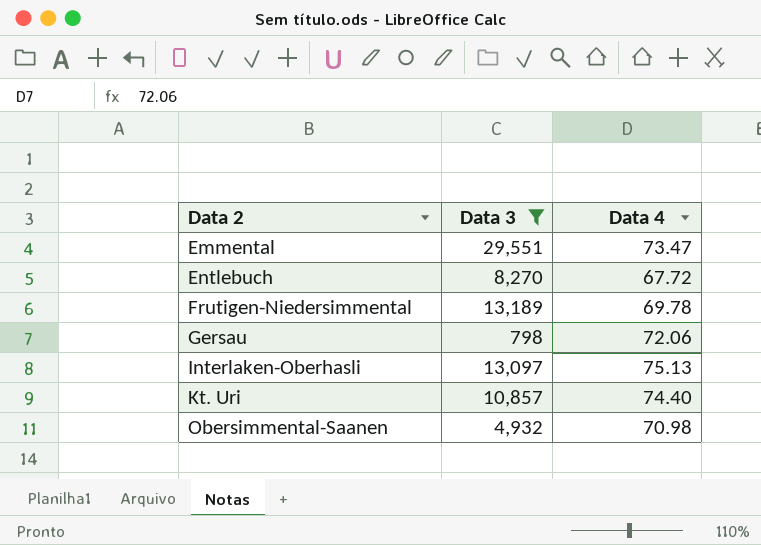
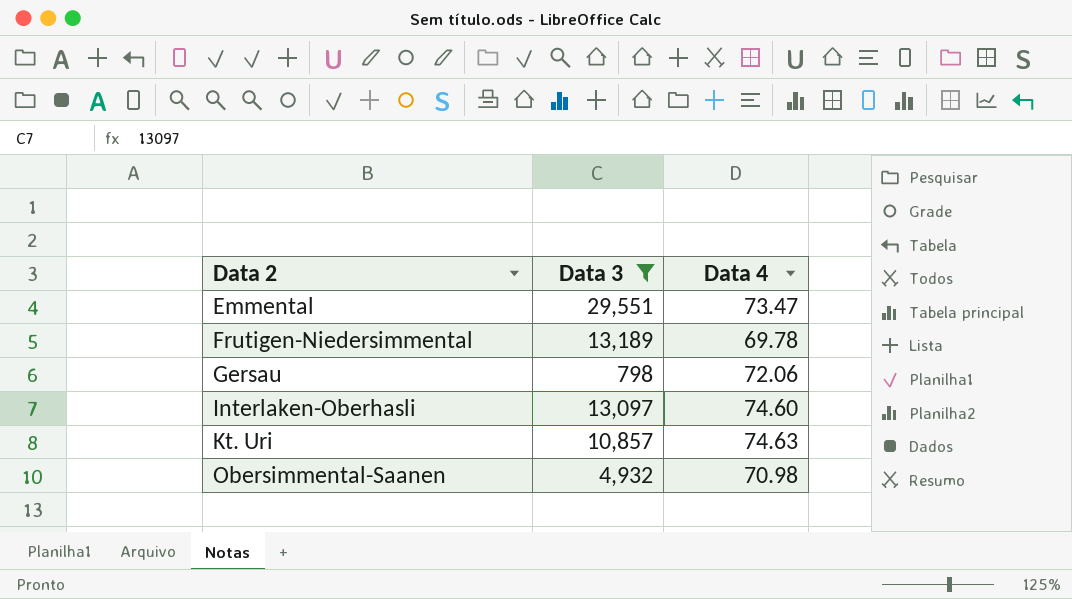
row Entlebuch: 8,270 | 67.72 -> none
Interlaken-Oberhasli | Data 4: 75.13 -> 74.60
Kt. Uri | Data 4: 74.40 -> 74.63

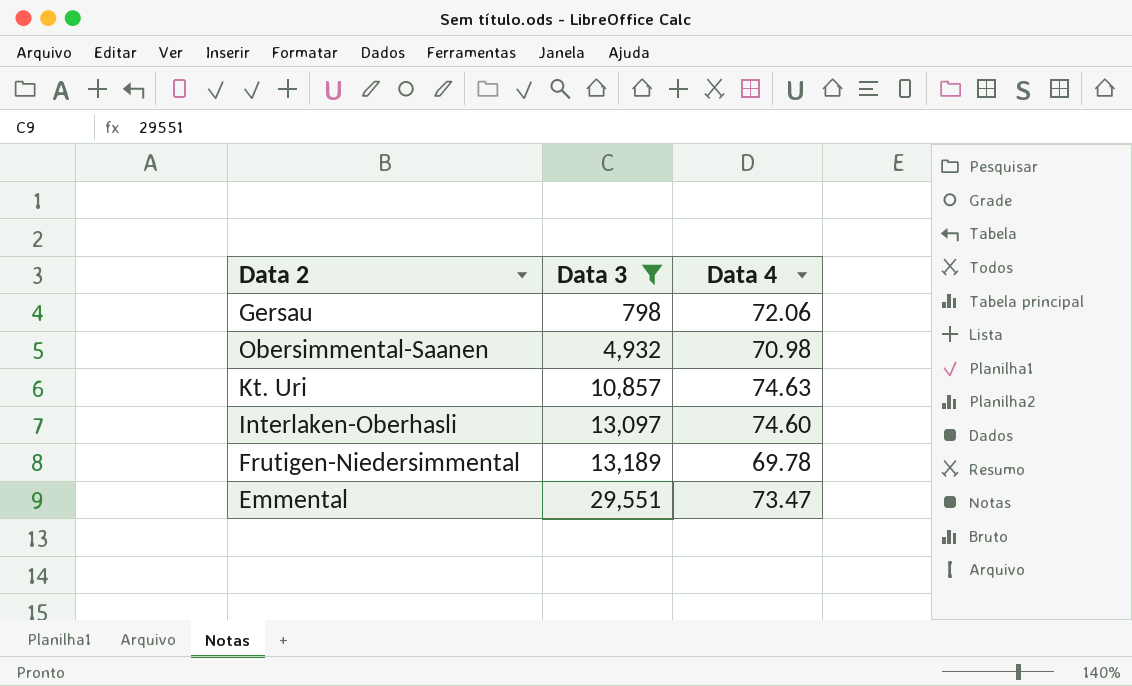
row order: Data 2 ascending -> Data 3 ascending

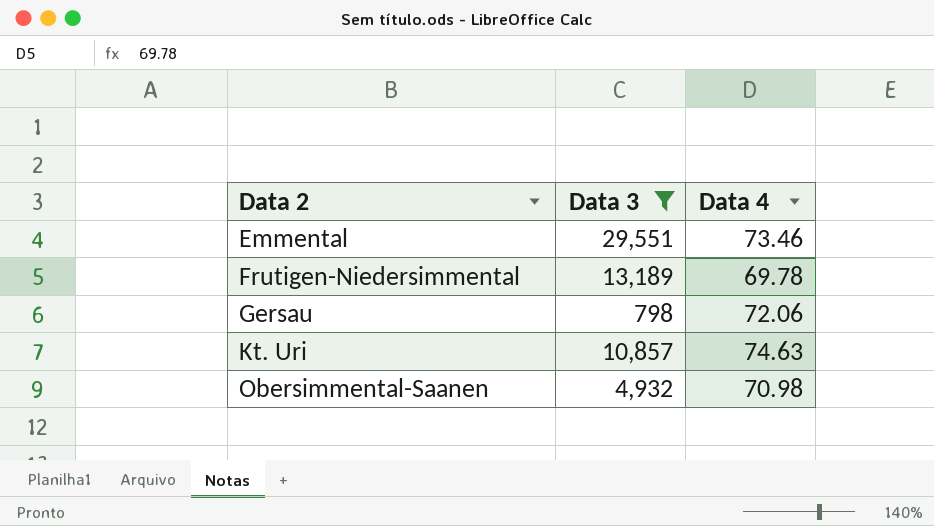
row order: Data 3 ascending -> Data 2 ascending
row Interlaken-Oberhasli: 13,097 | 74.60 -> none
Emmental | Data 4: 73.47 -> 73.46

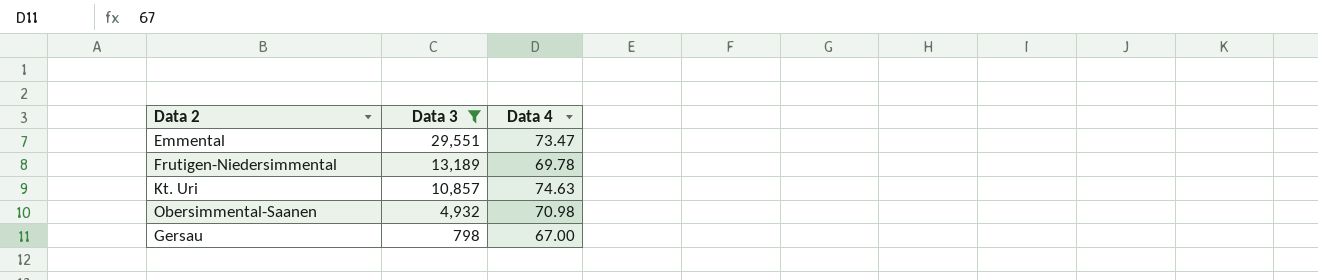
row order: Data 2 ascending -> Data 3 descending
Emmental | Data 4: 73.46 -> 73.47
Gersau | Data 4: 72.06 -> 67.00

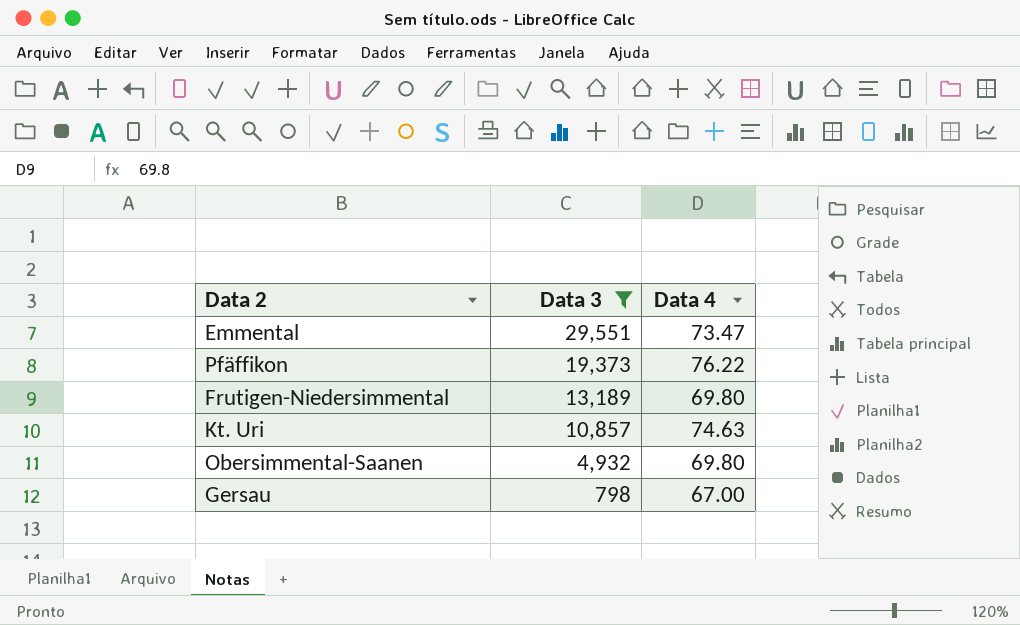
row Pfäffikon: none -> 19,373 | 76.22
Frutigen-Niedersimmental | Data 4: 69.78 -> 69.80
Obersimmental-Saanen | Data 4: 70.98 -> 69.80

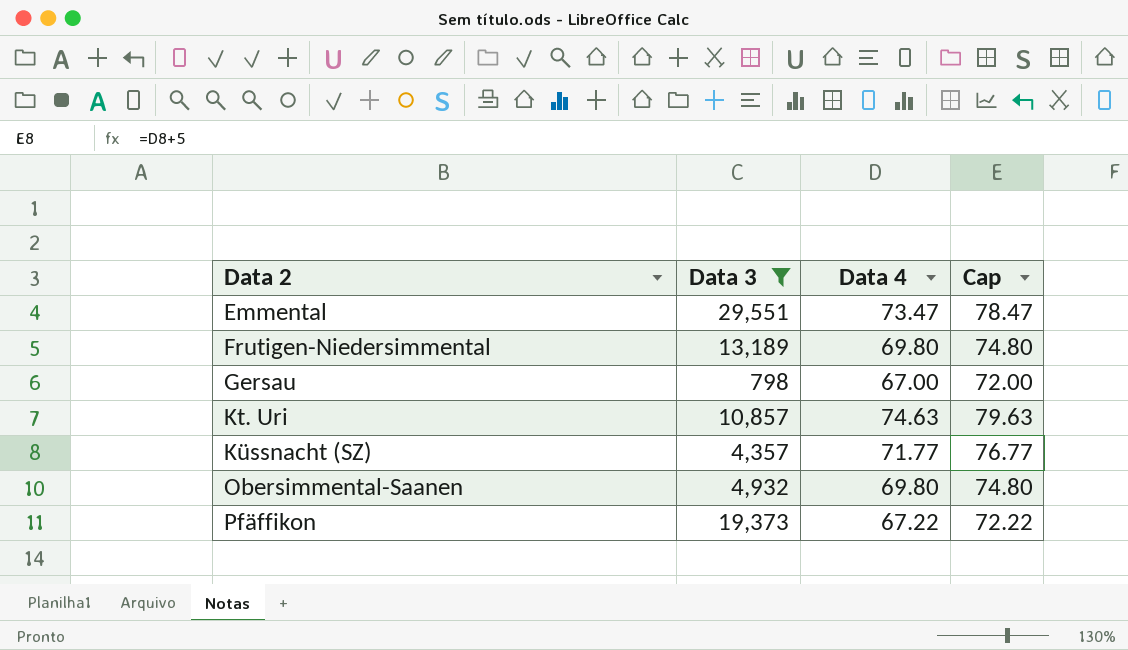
row order: Data 3 descending -> Data 2 ascending
column Cap | formula: none -> [Data 4] + 5
row Küssnacht (SZ): none -> 4,357 | 71.77 | 76.77
Pfäffikon | Data 4: 76.22 -> 67.22

